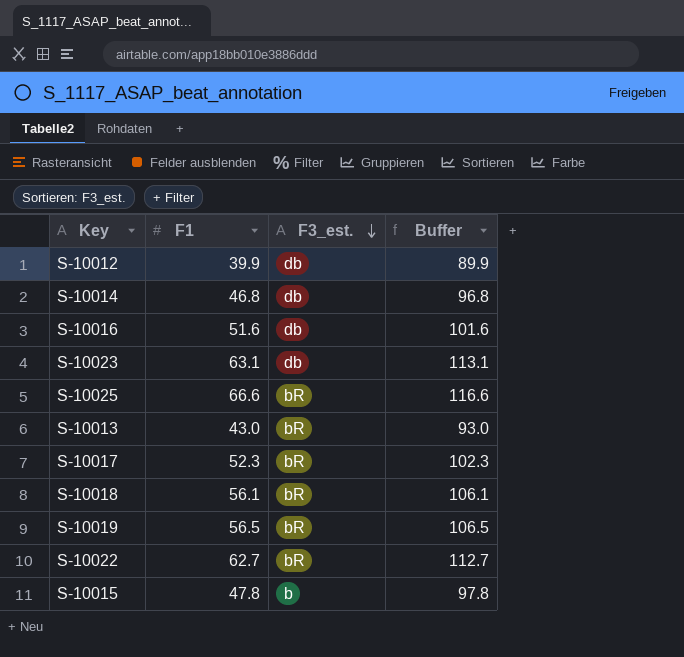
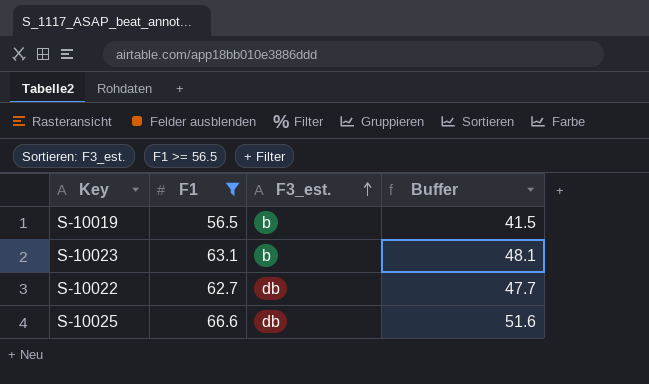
filter: none -> F1 >= 56.5
row order: F3_est. descending -> F3_est. ascending
column Buffer | formula: [F1] + 50 -> [F1] - 15
S-10019 | F3_est.: bR -> b
S-10023 | F3_est.: db -> b
S-10022 | F3_est.: bR -> db
S-10025 | F3_est.: bR -> db

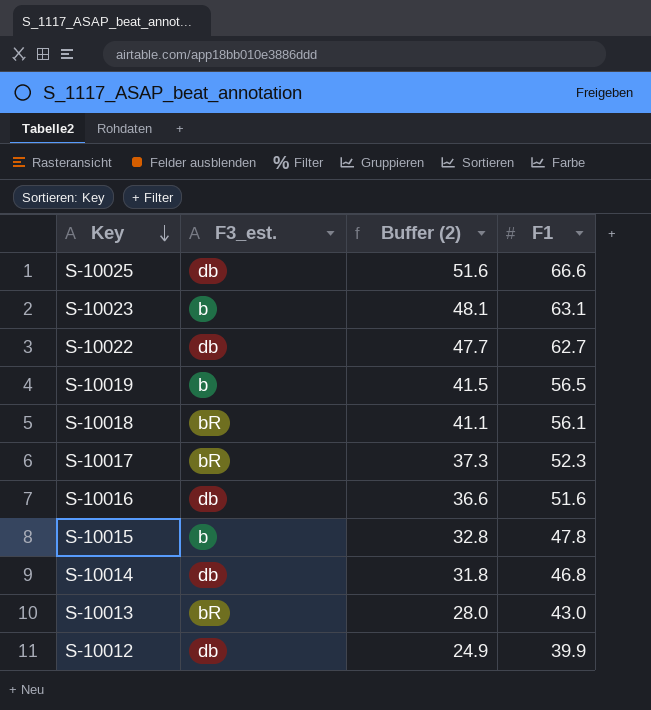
filter: F1 >= 56.5 -> none
row order: F3_est. ascending -> Key descending
column name: Buffer -> Buffer (2)
column F1 | position: 2 -> 4

